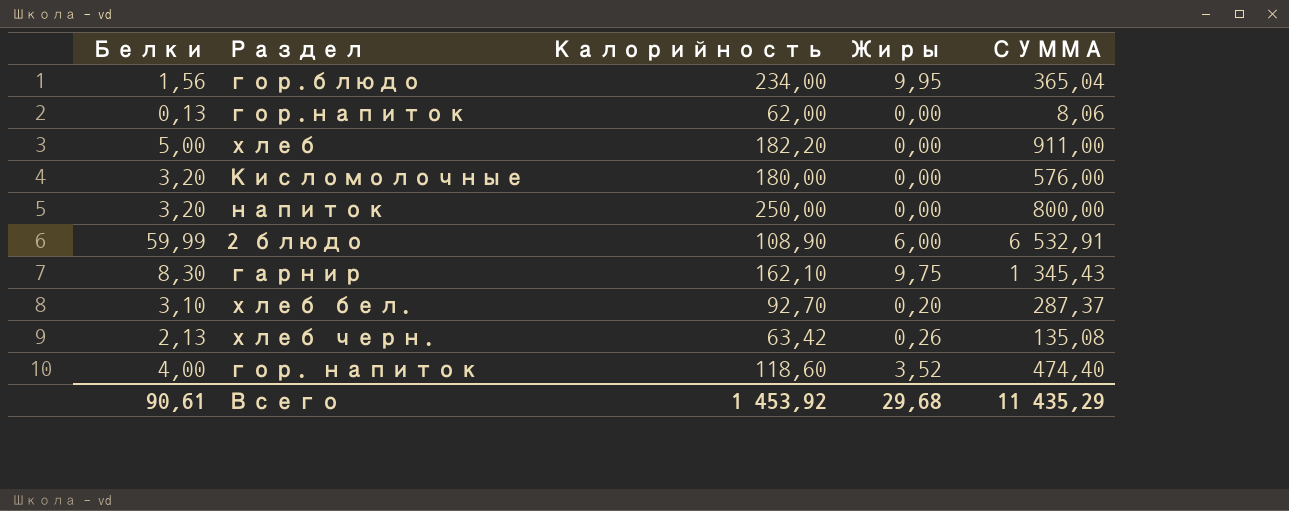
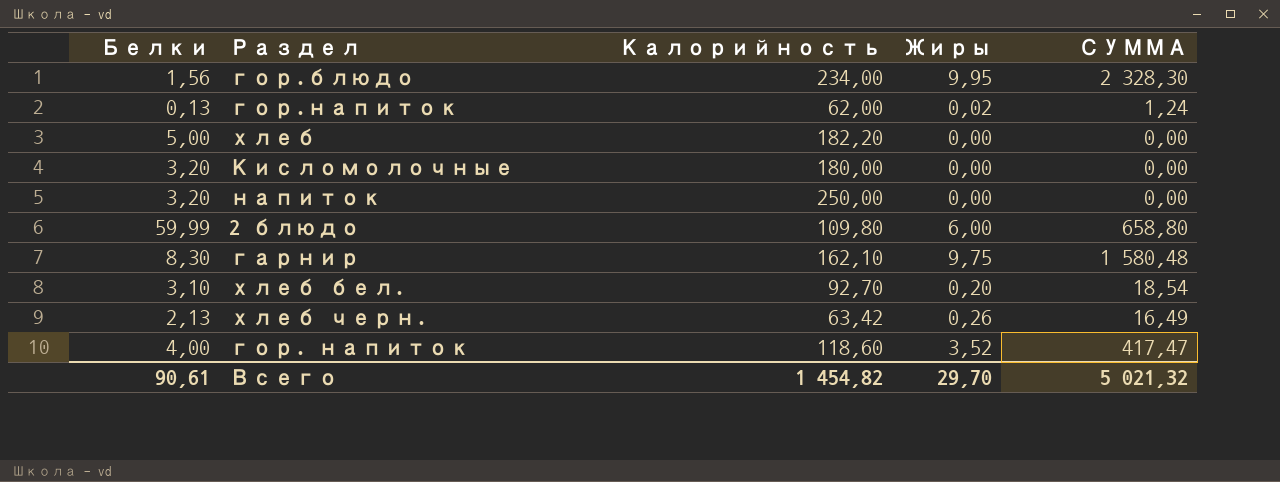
column СУММА | formula: [Белки] * [Калорийность] -> [Калорийность] * [Жиры]
гор.напиток | Жиры: 0,00 -> 0,02
2 блюдо | Калорийность: 108,90 -> 109,80
Всего | Калорийность: 1 453,92 -> 1 454,82
Всего | Жиры: 29,68 -> 29,70
Всего | СУММА: 11 435,29 -> 5 021,32

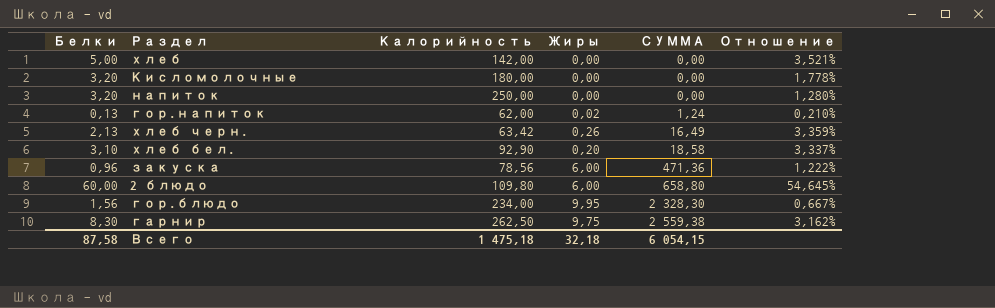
row order: none -> СУММА ascending
column Отношение | formula: none -> [Белки] / [Калорийность]
row гор. напиток: 4,00 | 118,60 | 3,52 | 417,47 -> none
хлеб | Калорийность: 182,20 -> 142,00
хлеб бел. | Калорийность: 92,70 -> 92,90
хлеб бел. | СУММА: 18,54 -> 18,58
row закуска: none -> 0,96 | 78,56 | 6,00 | 471,36 | 1,222%
2 блюдо | Белки: 59,99 -> 60,00
гарнир | Калорийность: 162,10 -> 262,50
гарнир | СУММА: 1 580,48 -> 2 559,38
Всего | Белки: 90,61 -> 87,58
Всего | Калорийность: 1 454,82 -> 1 475,18
Всего | Жиры: 29,70 -> 32,18
Всего | СУММА: 5 021,32 -> 6 054,15

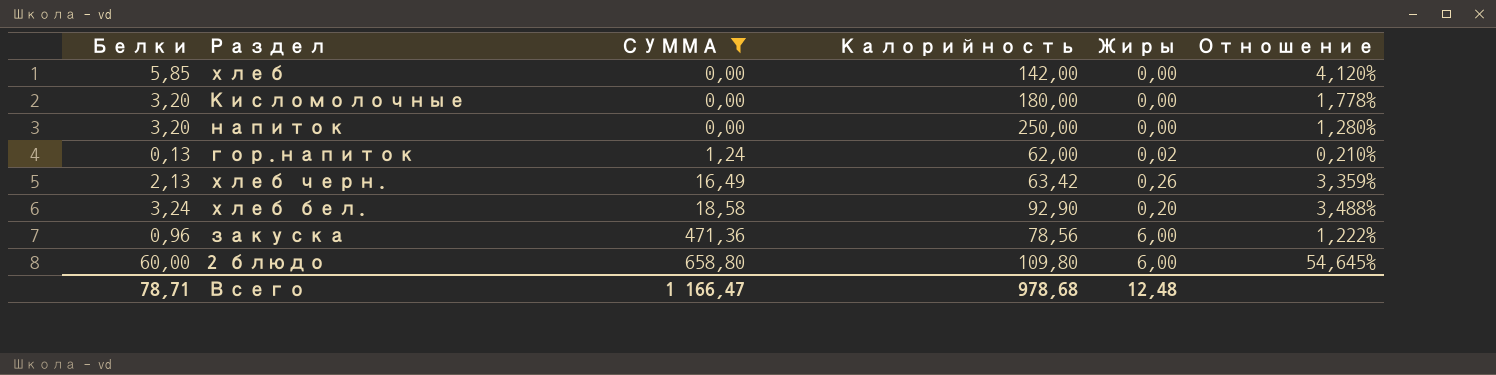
filter: none -> СУММА <= 658,80
column СУММА | position: 5 -> 3
хлеб | Белки: 5,00 -> 5,85
хлеб | Отношение: 3,521% -> 4,120%
хлеб бел. | Белки: 3,10 -> 3,24
хлеб бел. | Отношение: 3,337% -> 3,488%
Всего | Белки: 87,58 -> 78,71
Всего | СУММА: 6 054,15 -> 1 166,47
Всего | Калорийность: 1 475,18 -> 978,68
Всего | Жиры: 32,18 -> 12,48

